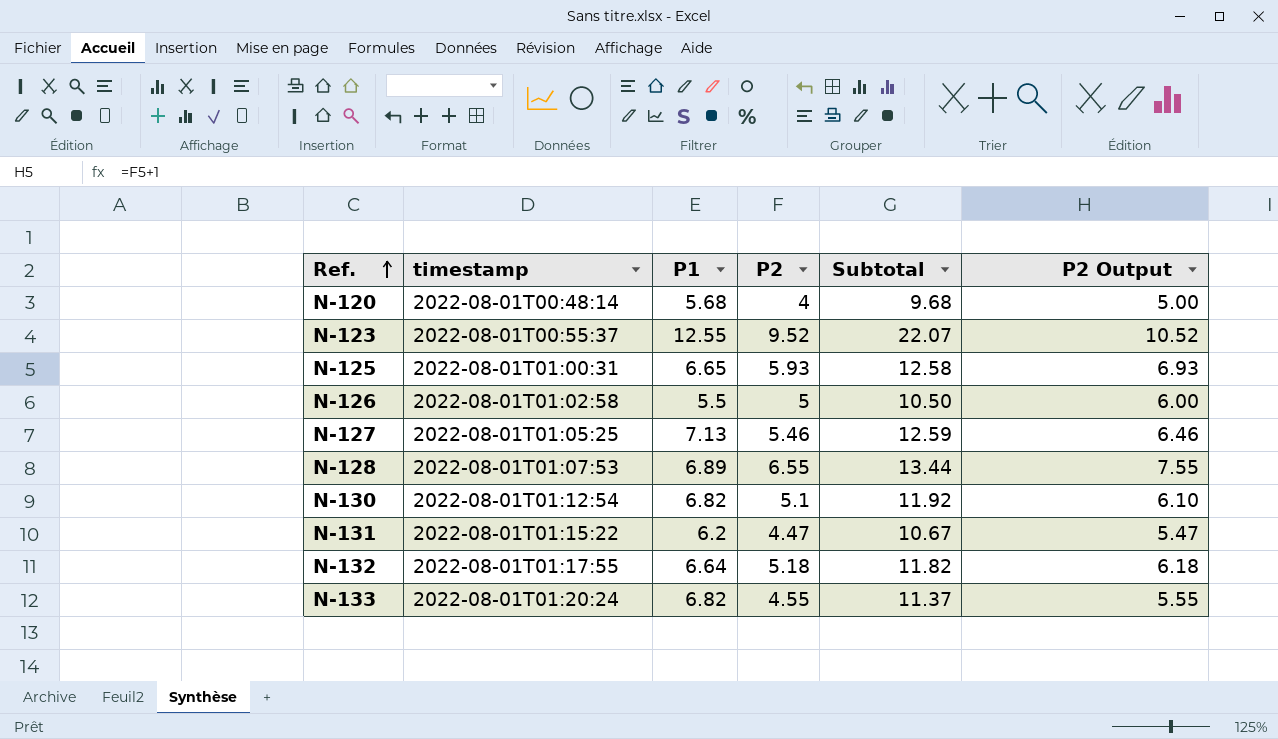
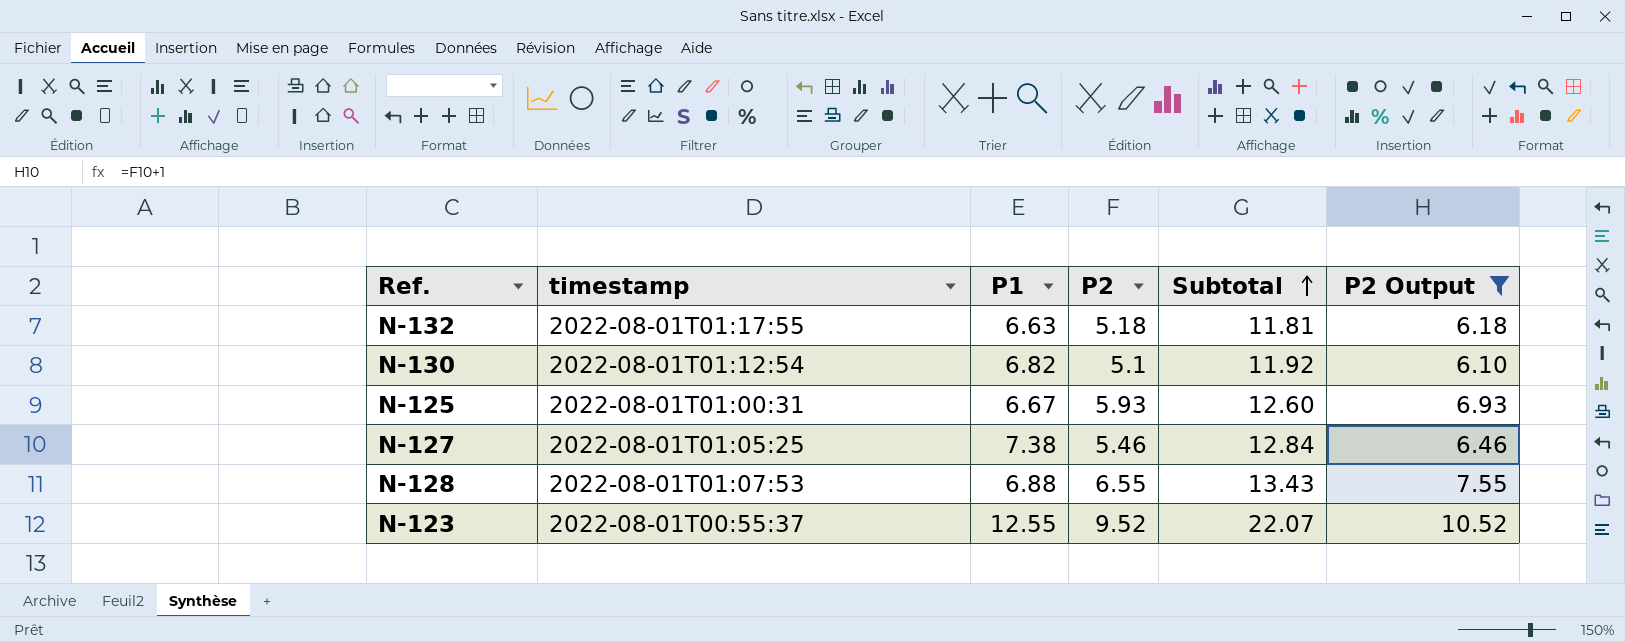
filter: none -> P2 Output >= 6.10
row order: Ref. ascending -> Subtotal ascending
N-132 | P1: 6.64 -> 6.63
N-132 | Subtotal: 11.82 -> 11.81
N-125 | P1: 6.65 -> 6.67
N-125 | Subtotal: 12.58 -> 12.60
N-127 | P1: 7.13 -> 7.38
N-127 | Subtotal: 12.59 -> 12.84
N-128 | P1: 6.89 -> 6.88
N-128 | Subtotal: 13.44 -> 13.43

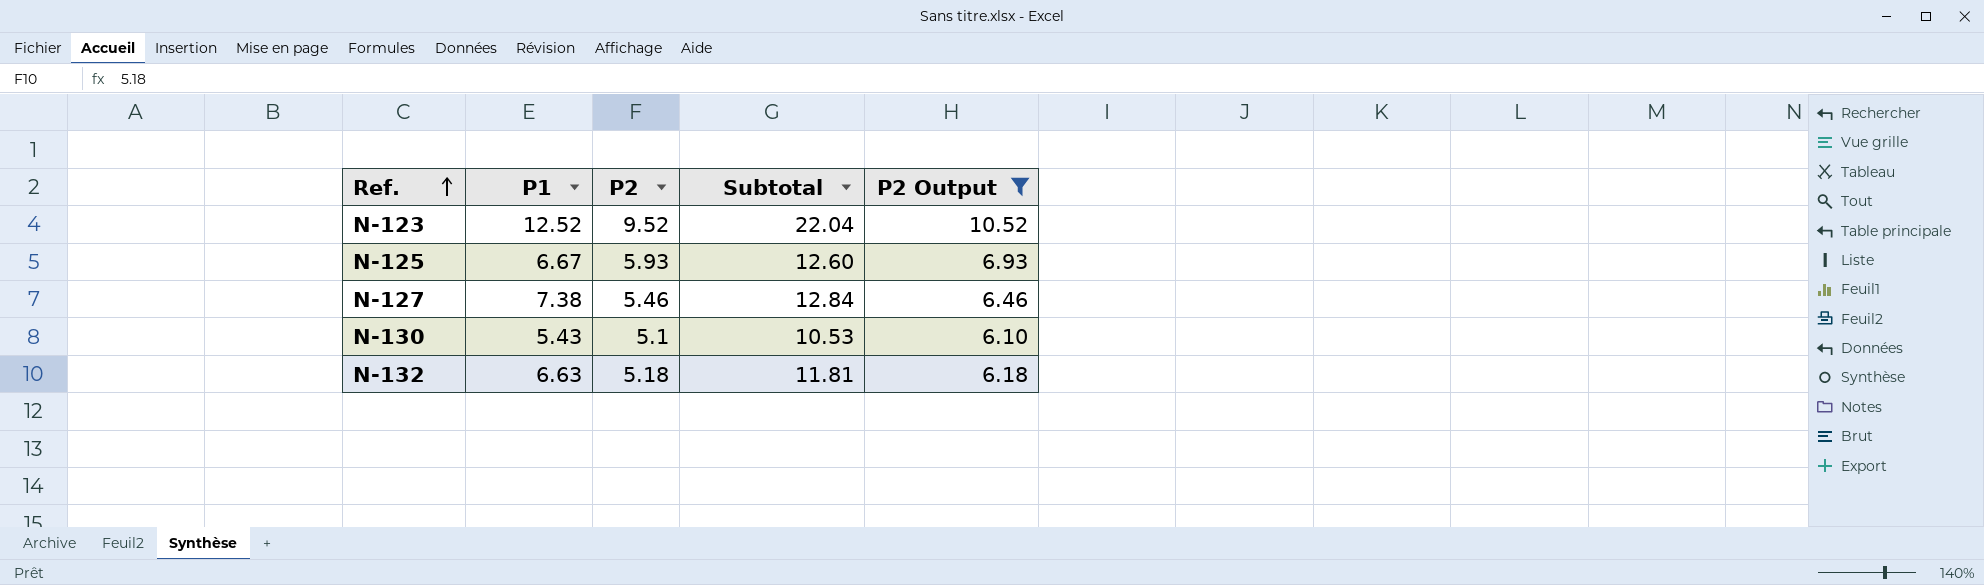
row order: Subtotal ascending -> Ref. ascending
column timestamp | position: 2 -> none
row N-128: 2022-08-01T01:07:53 | 6.88 | 6.55 | 13.43 | 7.55 -> none
N-123 | P1: 12.55 -> 12.52
N-123 | Subtotal: 22.07 -> 22.04
N-130 | P1: 6.82 -> 5.43
N-130 | Subtotal: 11.92 -> 10.53

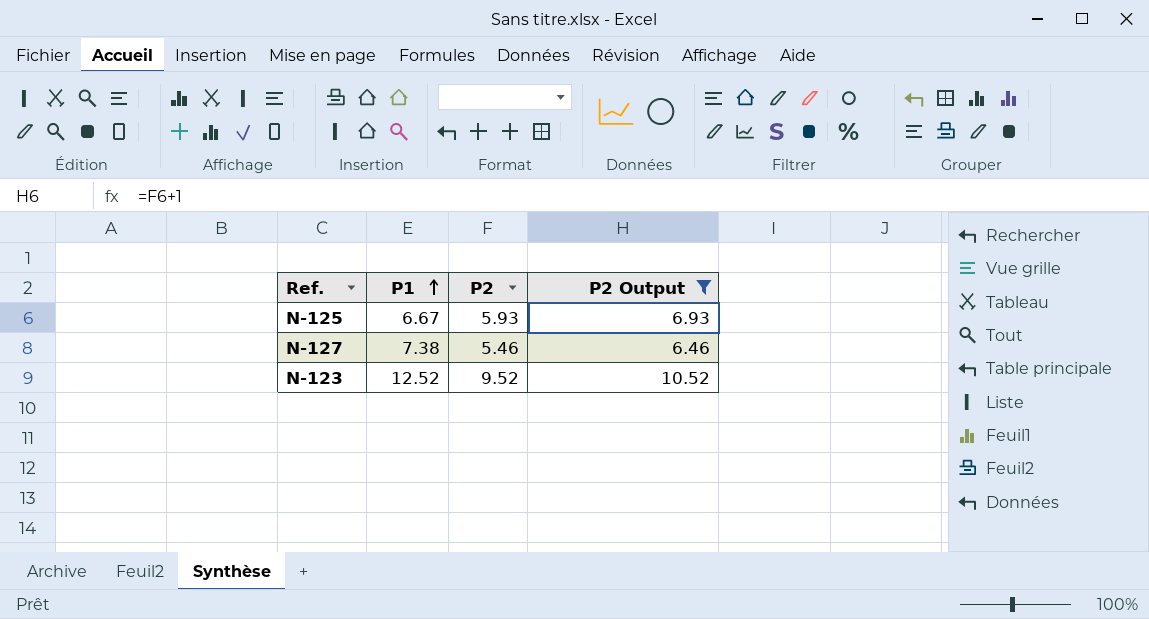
row order: Ref. ascending -> P1 ascending
column Subtotal | formula: [P1] + [P2] -> none
row N-130: 5.43 | 5.1 | 10.53 | 6.10 -> none
row N-132: 6.63 | 5.18 | 11.81 | 6.18 -> none

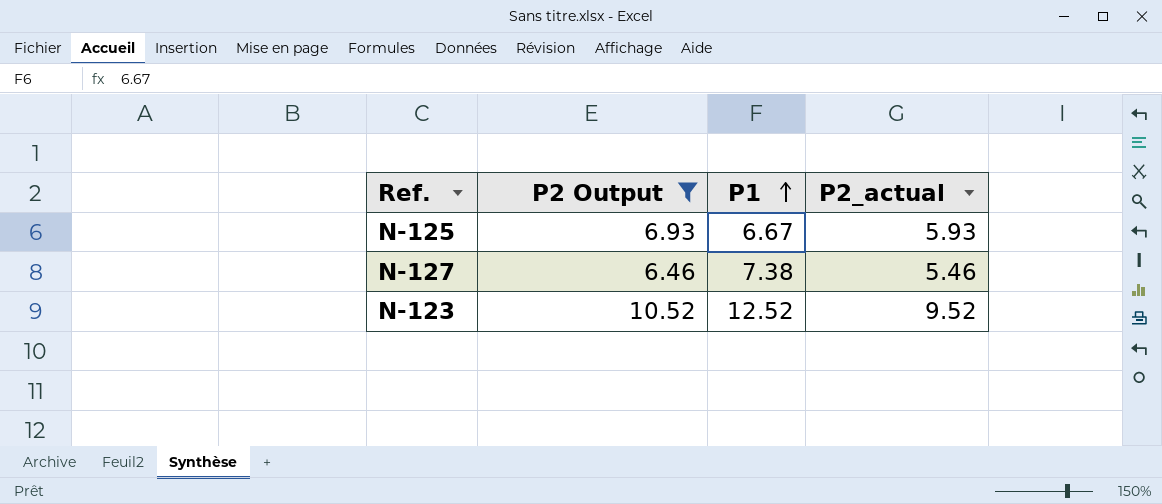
column P2 Output | position: 4 -> 2
column name: P2 -> P2_actual

